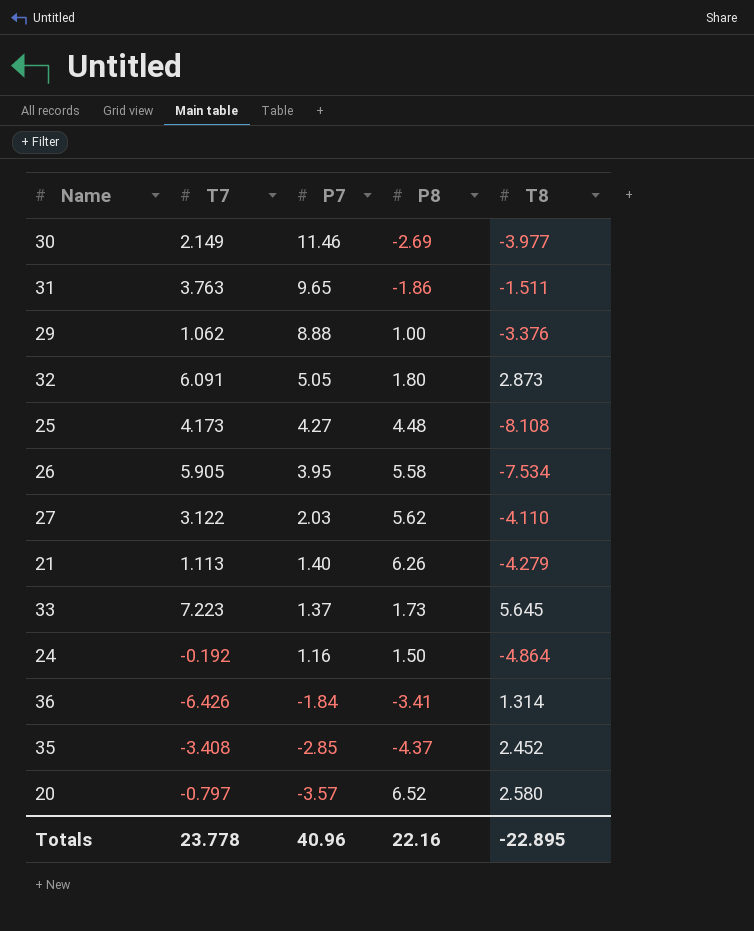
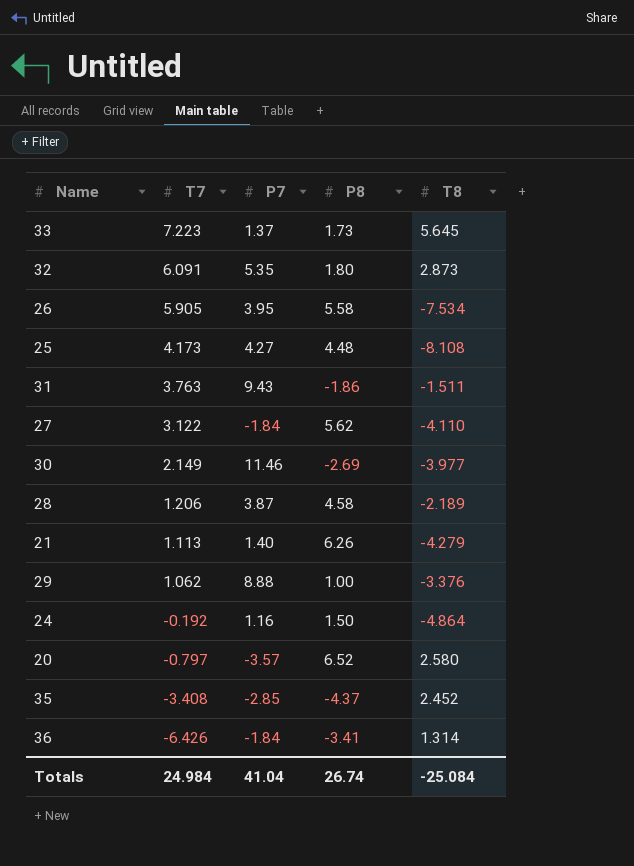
row order: P7 descending -> T7 descending
32 | P7: 5.05 -> 5.35
31 | P7: 9.65 -> 9.43
27 | P7: 2.03 -> -1.84
row 28: none -> 1.206 | 3.87 | 4.58 | -2.189
Totals | T7: 23.778 -> 24.984
Totals | P7: 40.96 -> 41.04
Totals | P8: 22.16 -> 26.74
Totals | T8: -22.895 -> -25.084

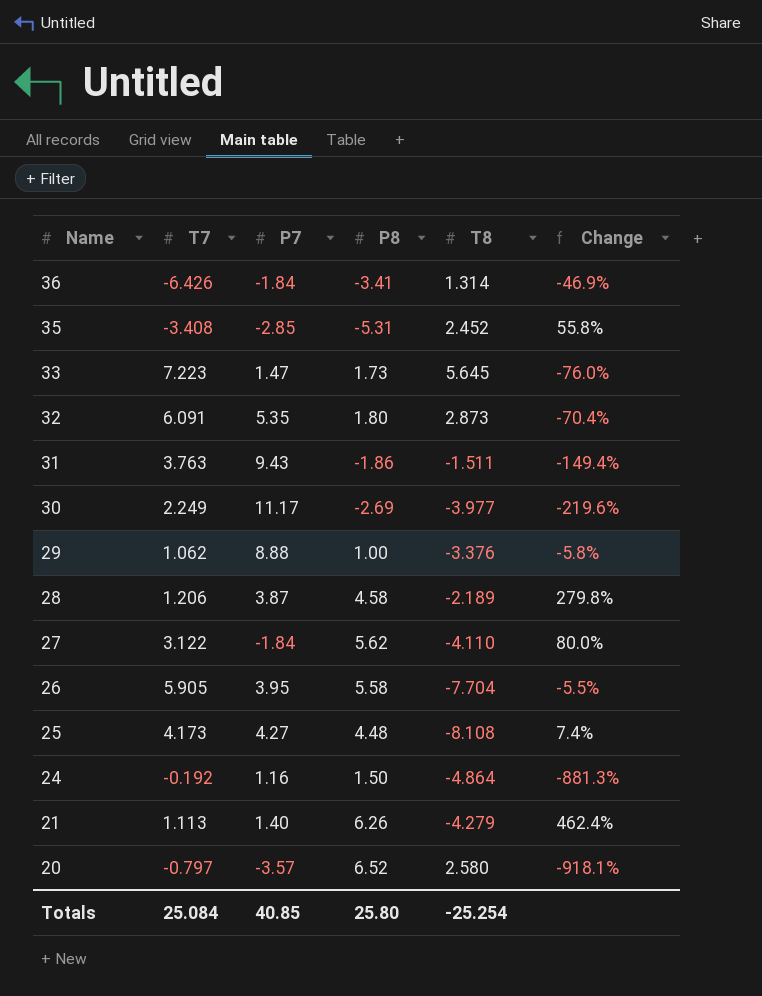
row order: T7 descending -> Name descending
column Change | formula: none -> ([P8] - [T7]) / [T7]
35 | P8: -4.37 -> -5.31
33 | P7: 1.37 -> 1.47
30 | T7: 2.149 -> 2.249
30 | P7: 11.46 -> 11.17
26 | T8: -7.534 -> -7.704
Totals | T7: 24.984 -> 25.084
Totals | P7: 41.04 -> 40.85
Totals | P8: 26.74 -> 25.80
Totals | T8: -25.084 -> -25.254

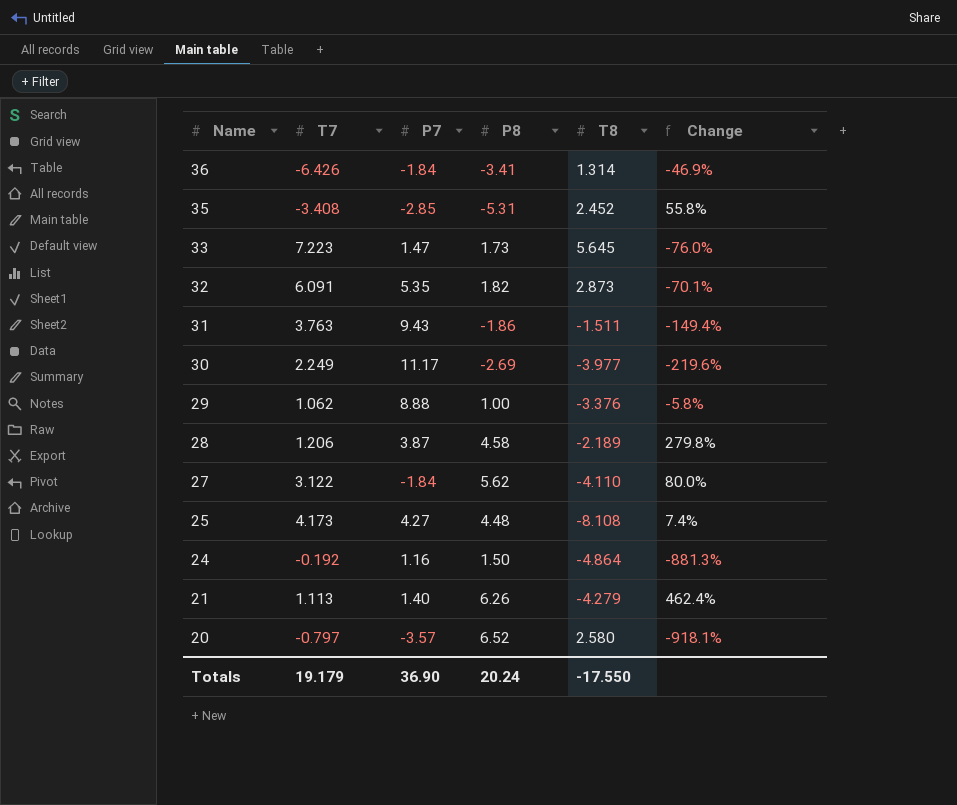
row 26: 5.905 | 3.95 | 5.58 | -7.704 | -5.5% -> none
32 | P8: 1.80 -> 1.82
32 | Change: -70.4% -> -70.1%
Totals | T7: 25.084 -> 19.179
Totals | P7: 40.85 -> 36.90
Totals | P8: 25.80 -> 20.24
Totals | T8: -25.254 -> -17.550

